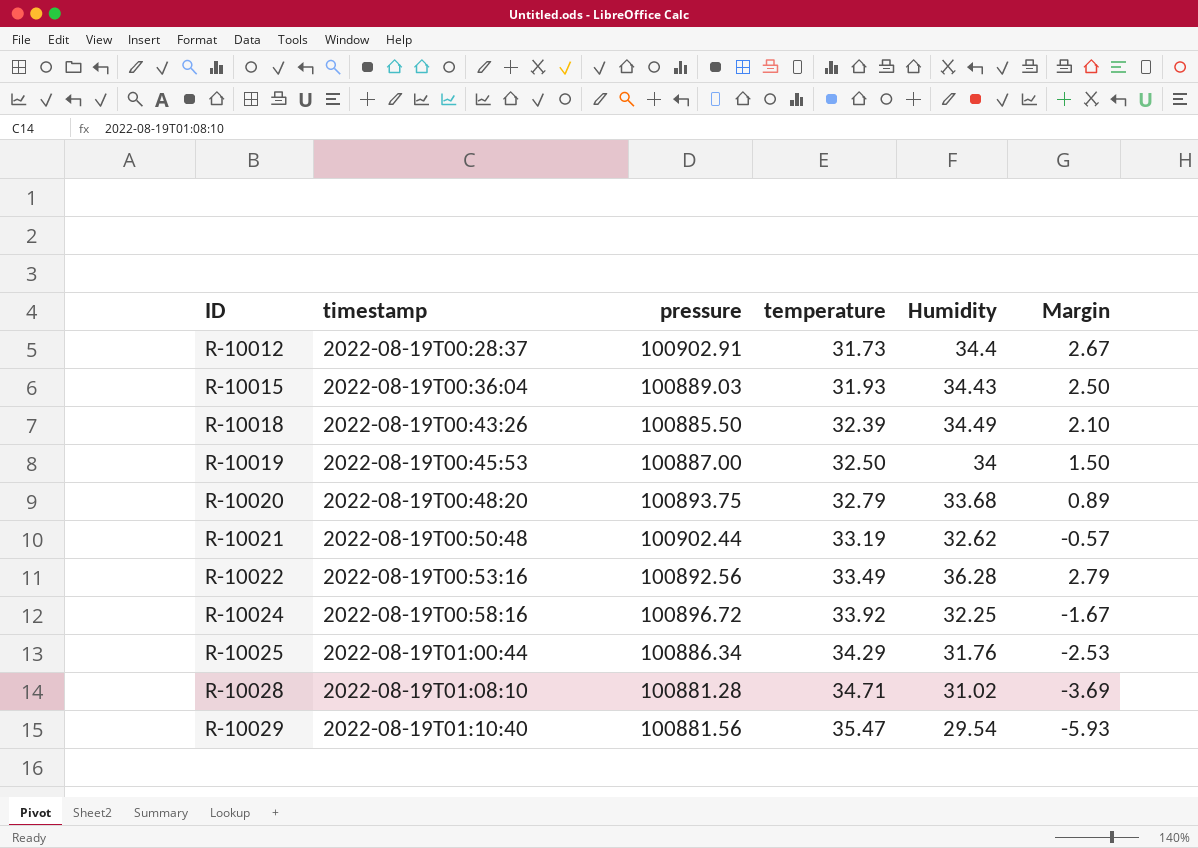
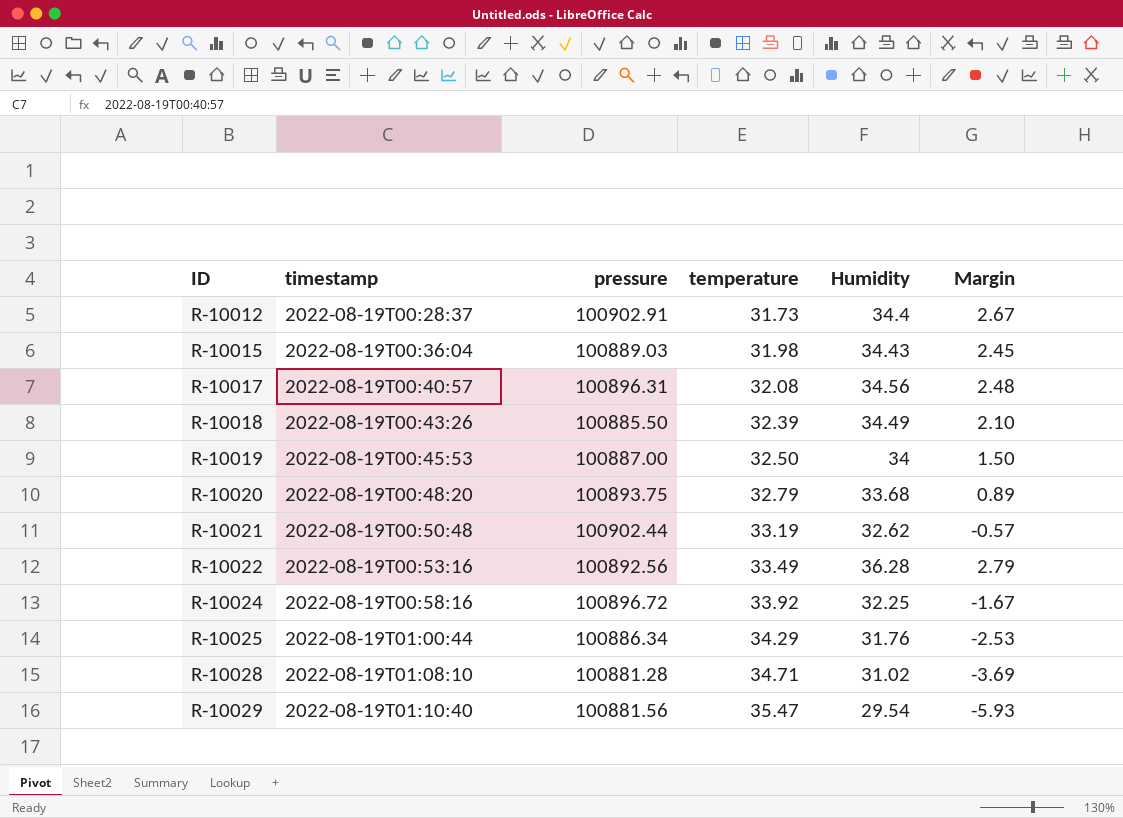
R-10015 | temperature: 31.93 -> 31.98
R-10015 | Margin: 2.50 -> 2.45
row R-10017: none -> 2022-08-19T00:40:57 | 100896.31 | 32.08 | 34.56 | 2.48

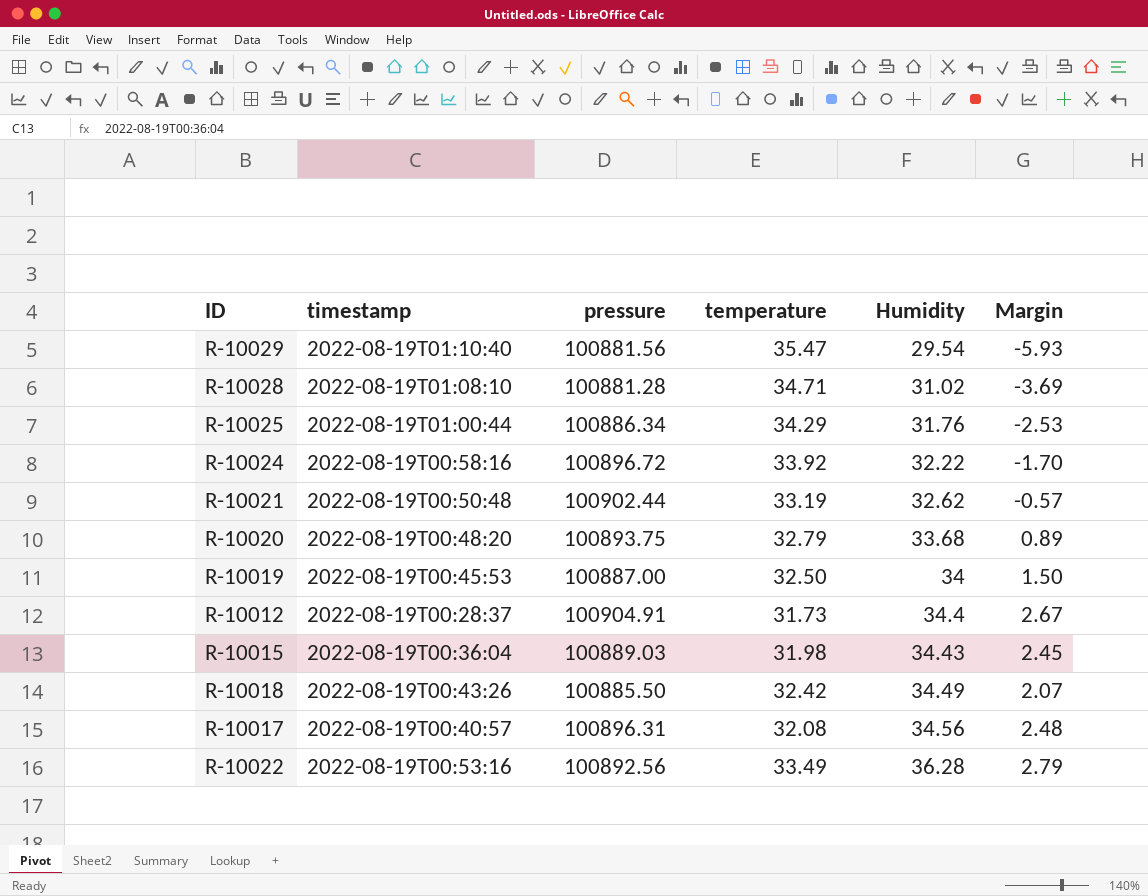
row order: ID ascending -> Humidity ascending
R-10024 | Humidity: 32.25 -> 32.22
R-10024 | Margin: -1.67 -> -1.70
R-10012 | pressure: 100902.91 -> 100904.91
R-10018 | temperature: 32.39 -> 32.42
R-10018 | Margin: 2.10 -> 2.07

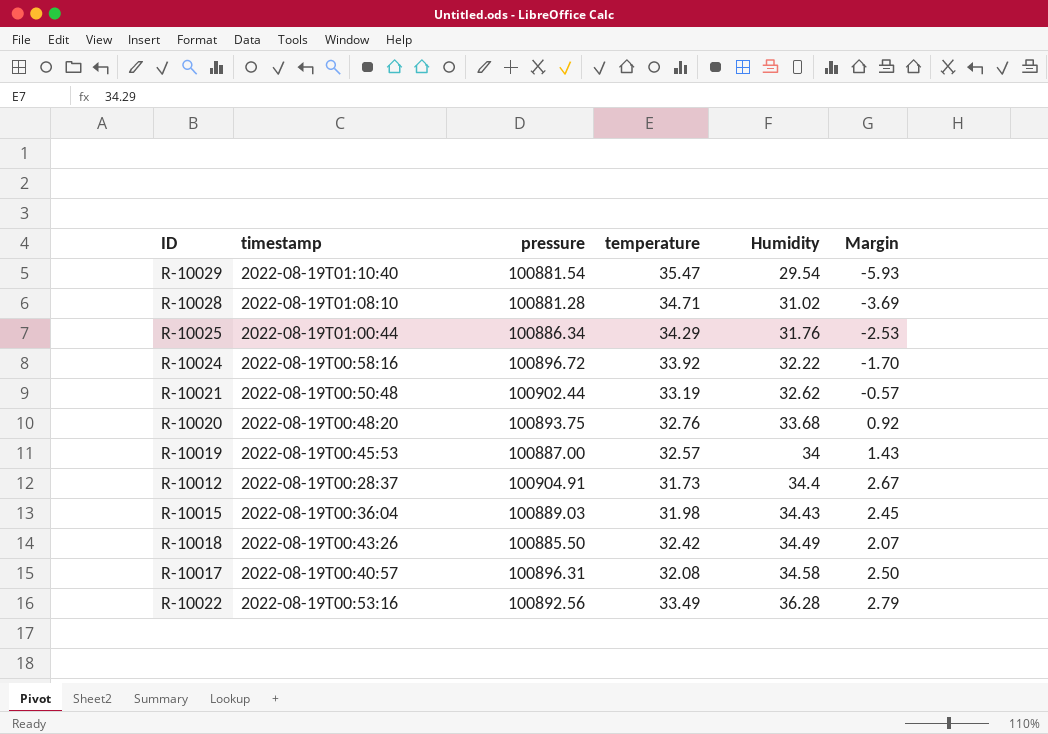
R-10029 | pressure: 100881.56 -> 100881.54
R-10020 | temperature: 32.79 -> 32.76
R-10020 | Margin: 0.89 -> 0.92
R-10019 | temperature: 32.50 -> 32.57
R-10019 | Margin: 1.50 -> 1.43
R-10017 | Humidity: 34.56 -> 34.58
R-10017 | Margin: 2.48 -> 2.50

